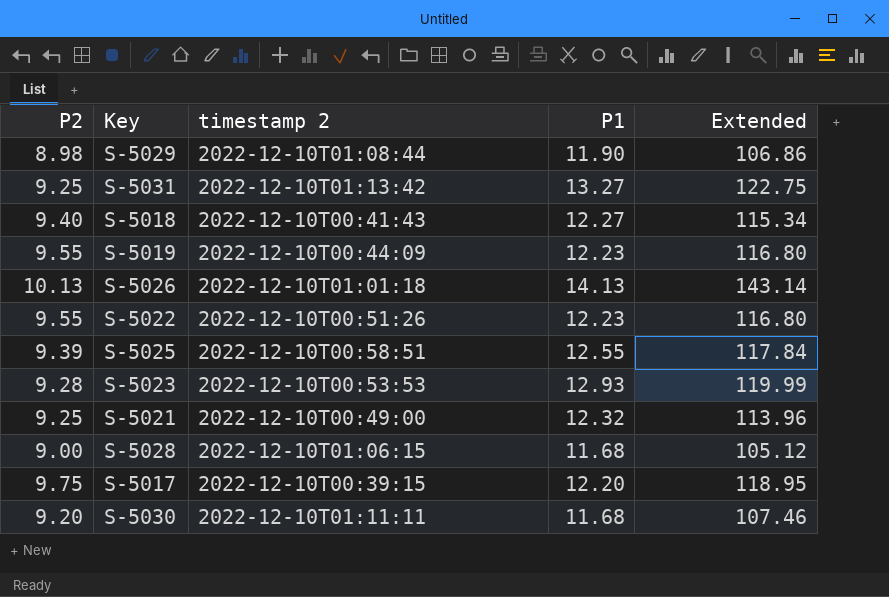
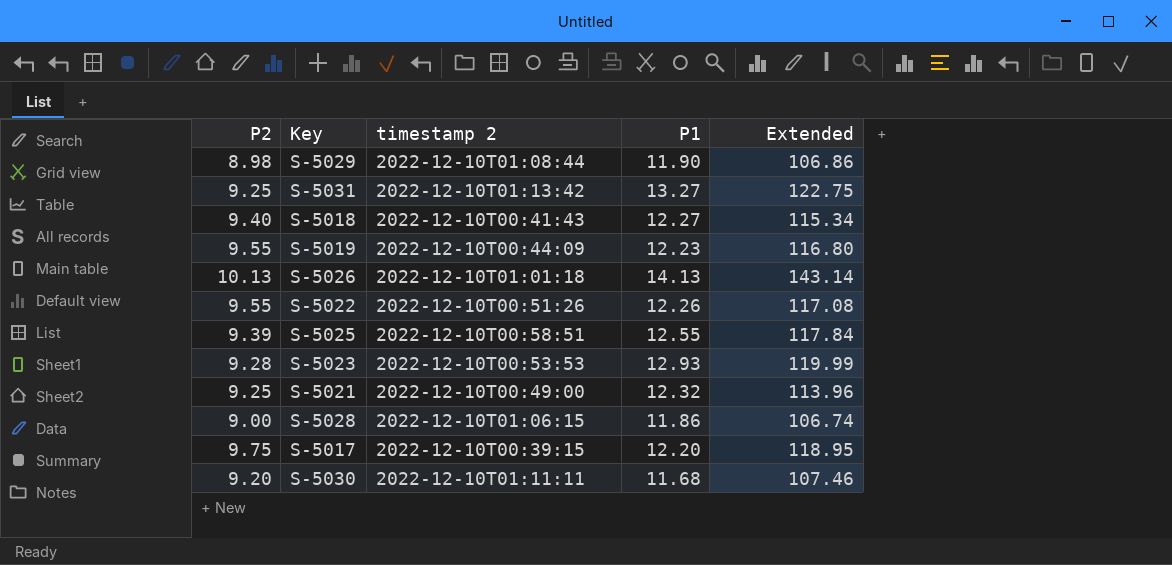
S-5022 | P1: 12.23 -> 12.26
S-5022 | Extended: 116.80 -> 117.08
S-5028 | P1: 11.68 -> 11.86
S-5028 | Extended: 105.12 -> 106.74

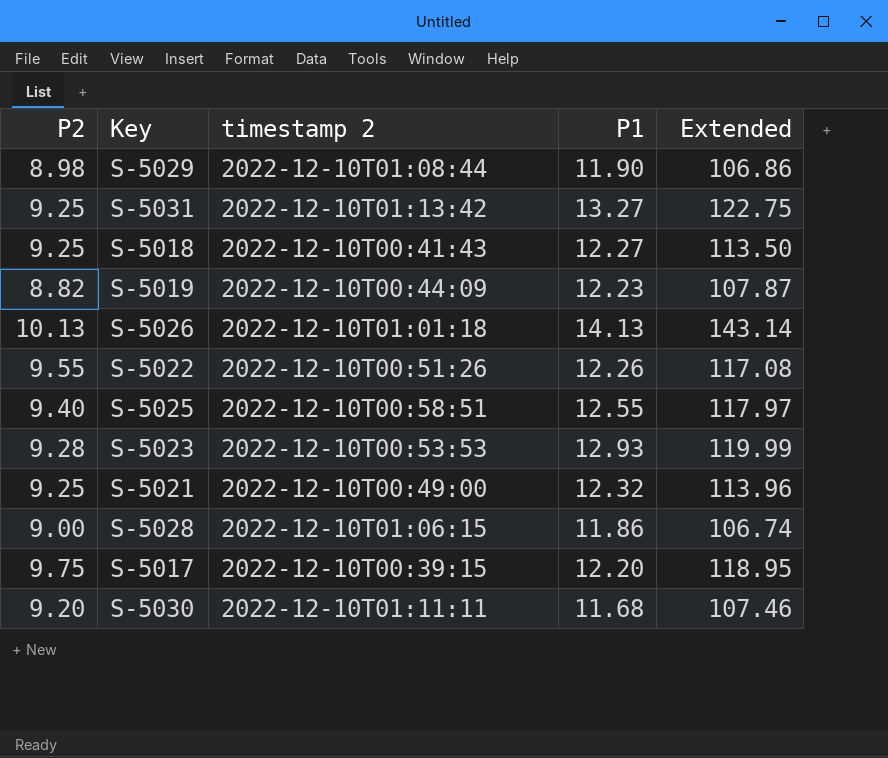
S-5018 | P2: 9.40 -> 9.25
S-5018 | Extended: 115.34 -> 113.50
S-5019 | P2: 9.55 -> 8.82
S-5019 | Extended: 116.80 -> 107.87
S-5025 | P2: 9.39 -> 9.40
S-5025 | Extended: 117.84 -> 117.97

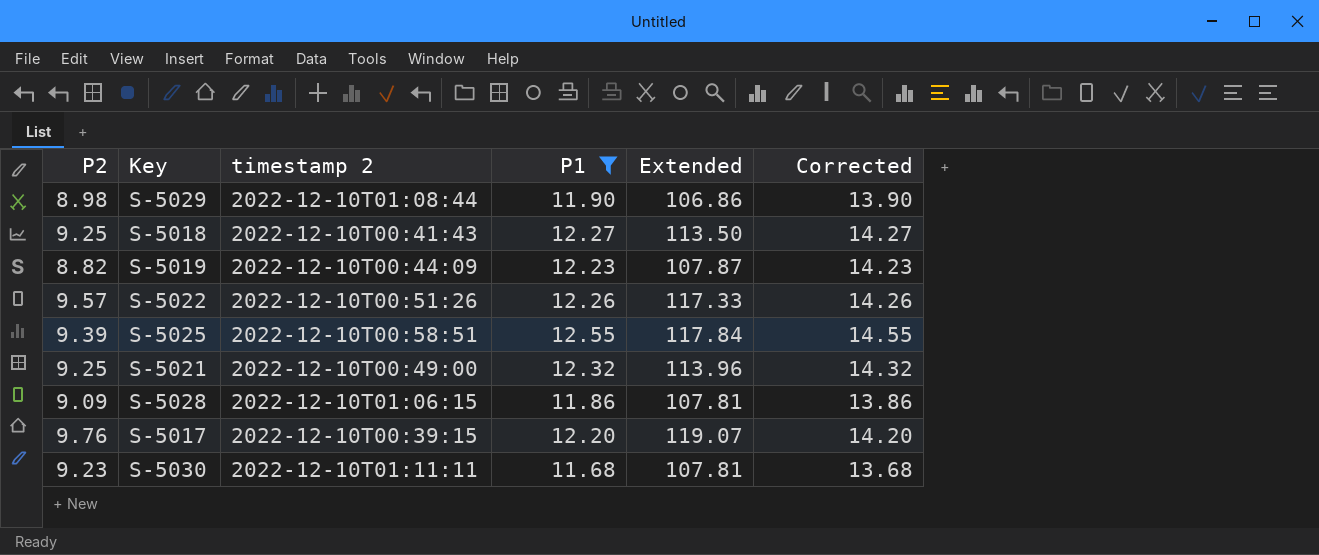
filter: none -> P1 <= 12.55
column Corrected | formula: none -> [P1] + 2
S-5022 | P2: 9.55 -> 9.57
S-5022 | Extended: 117.08 -> 117.33
S-5025 | P2: 9.40 -> 9.39
S-5025 | Extended: 117.97 -> 117.84
S-5028 | P2: 9.00 -> 9.09
S-5028 | Extended: 106.74 -> 107.81
S-5017 | P2: 9.75 -> 9.76
S-5017 | Extended: 118.95 -> 119.07
S-5030 | P2: 9.20 -> 9.23
S-5030 | Extended: 107.46 -> 107.81

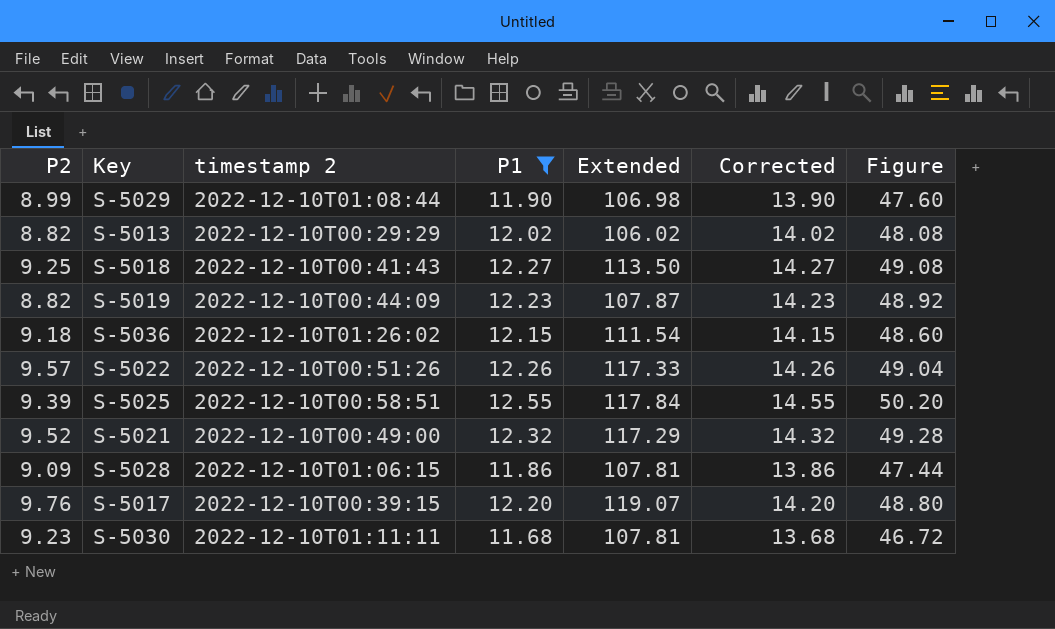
column Figure | formula: none -> [P1] * 4
S-5029 | P2: 8.98 -> 8.99
S-5029 | Extended: 106.86 -> 106.98
row S-5013: none -> 8.82 | 2022-12-10T00:29:29 | 12.02 | 106.02 | 14.02 | 48.08
row S-5036: none -> 9.18 | 2022-12-10T01:26:02 | 12.15 | 111.54 | 14.15 | 48.60
S-5021 | P2: 9.25 -> 9.52
S-5021 | Extended: 113.96 -> 117.29

